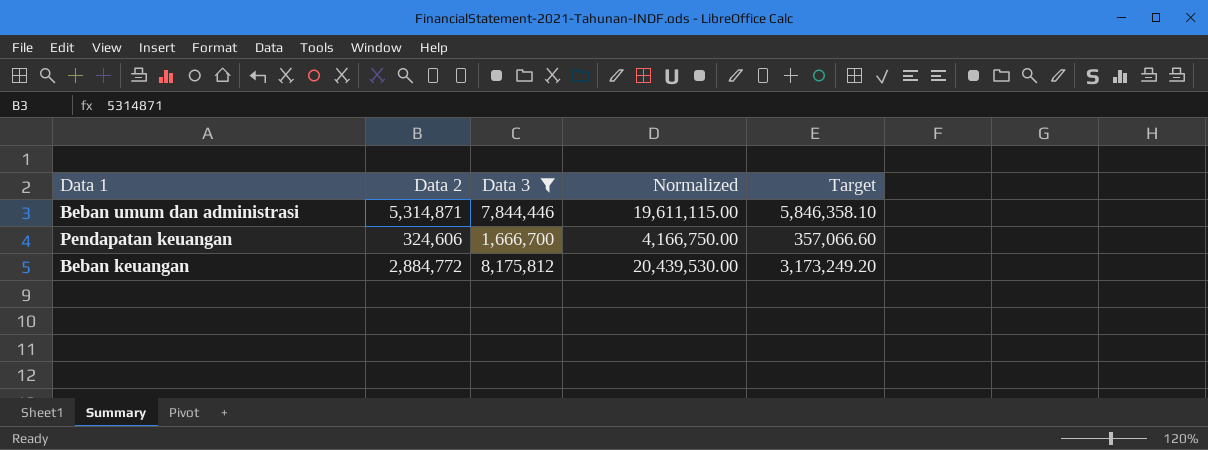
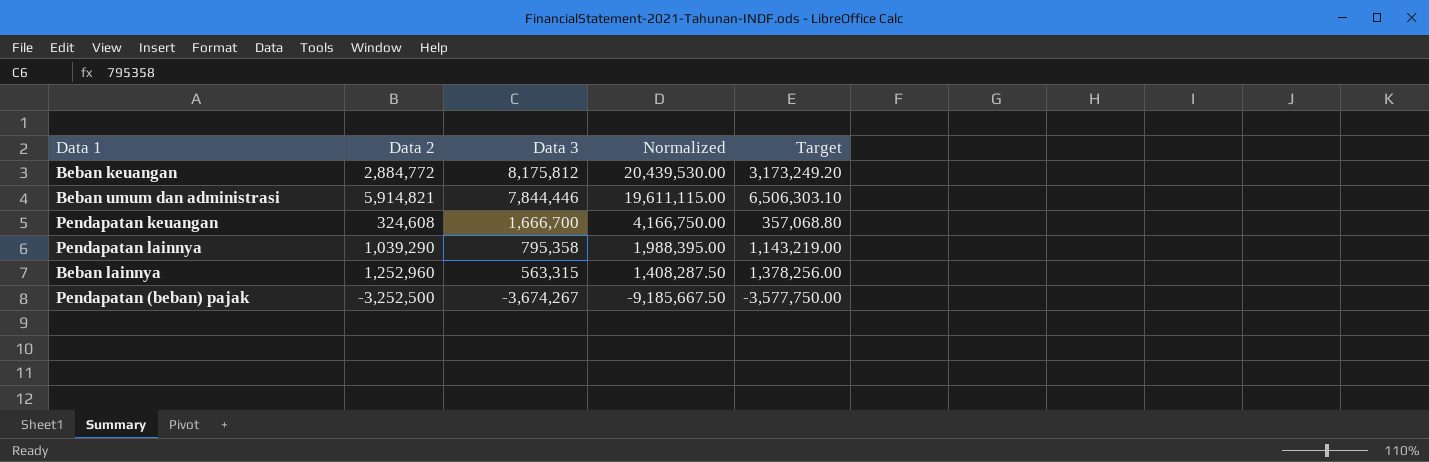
filter: Data 3 >= 1,666,700 -> none
row order: none -> Data 3 descending
Beban umum dan administrasi | Data 2: 5,314,871 -> 5,914,821
Beban umum dan administrasi | Target: 5,846,358.10 -> 6,506,303.10
Pendapatan keuangan | Data 2: 324,606 -> 324,608
Pendapatan keuangan | Target: 357,066.60 -> 357,068.80

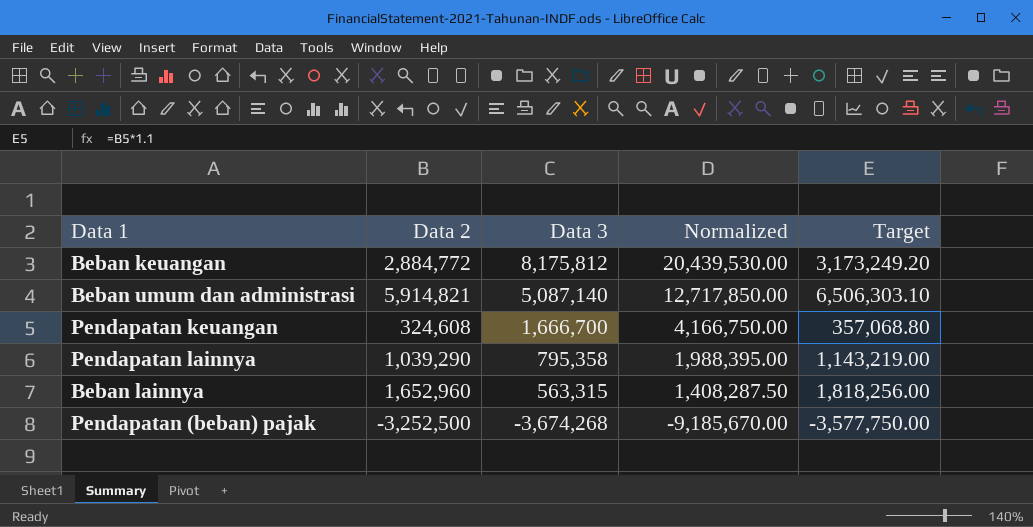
Beban umum dan administrasi | Data 3: 7,844,446 -> 5,087,140
Beban umum dan administrasi | Normalized: 19,611,115.00 -> 12,717,850.00
Beban lainnya | Data 2: 1,252,960 -> 1,652,960
Beban lainnya | Target: 1,378,256.00 -> 1,818,256.00
Pendapatan (beban) pajak | Data 3: -3,674,267 -> -3,674,268
Pendapatan (beban) pajak | Normalized: -9,185,667.50 -> -9,185,670.00

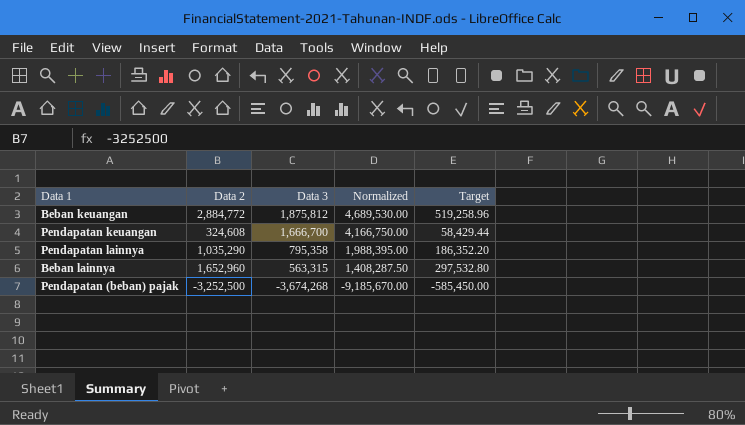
column Target | formula: [Data 2] * 1.1 -> [Data 2] * 0.18
row Beban umum dan administrasi: 5,914,821 | 5,087,140 | 12,717,850.00 | 6,506,303.10 -> none
Beban keuangan | Data 3: 8,175,812 -> 1,875,812
Beban keuangan | Normalized: 20,439,530.00 -> 4,689,530.00
Pendapatan lainnya | Data 2: 1,039,290 -> 1,035,290

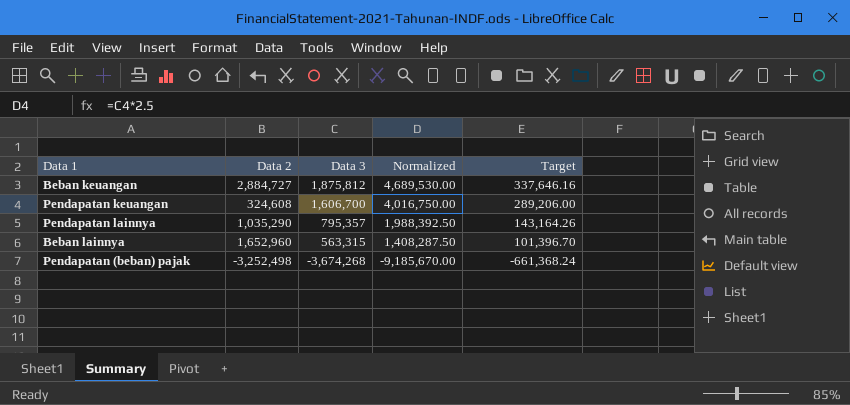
column Target | formula: [Data 2] * 0.18 -> [Data 3] * 0.18
Beban keuangan | Data 2: 2,884,772 -> 2,884,727
Pendapatan keuangan | Data 3: 1,666,700 -> 1,606,700
Pendapatan keuangan | Normalized: 4,166,750.00 -> 4,016,750.00
Pendapatan lainnya | Data 3: 795,358 -> 795,357
Pendapatan lainnya | Normalized: 1,988,395.00 -> 1,988,392.50
Pendapatan (beban) pajak | Data 2: -3,252,500 -> -3,252,498

